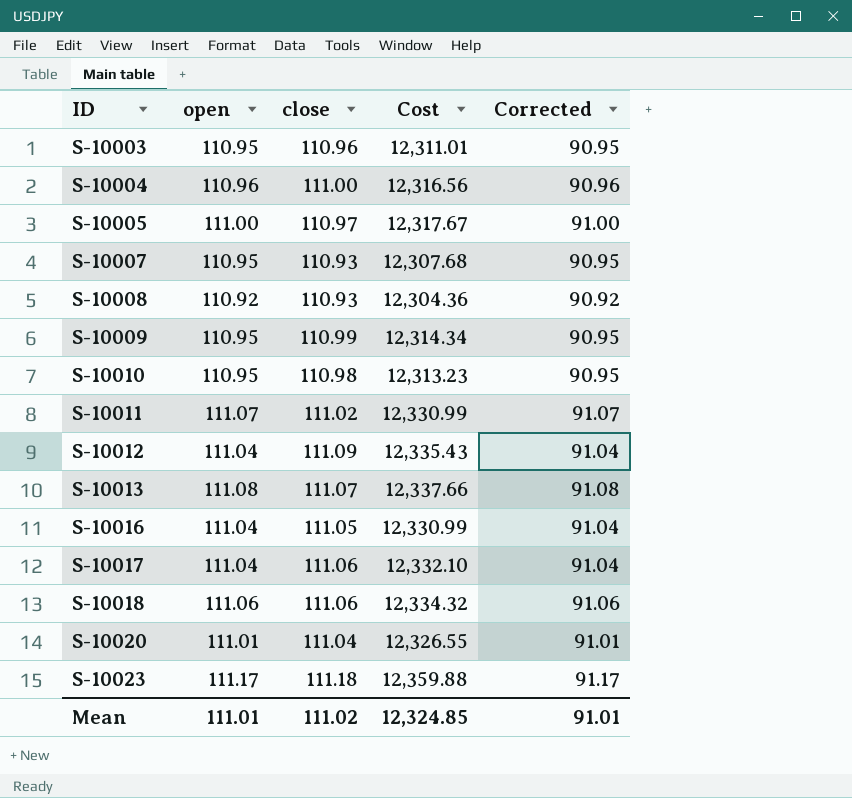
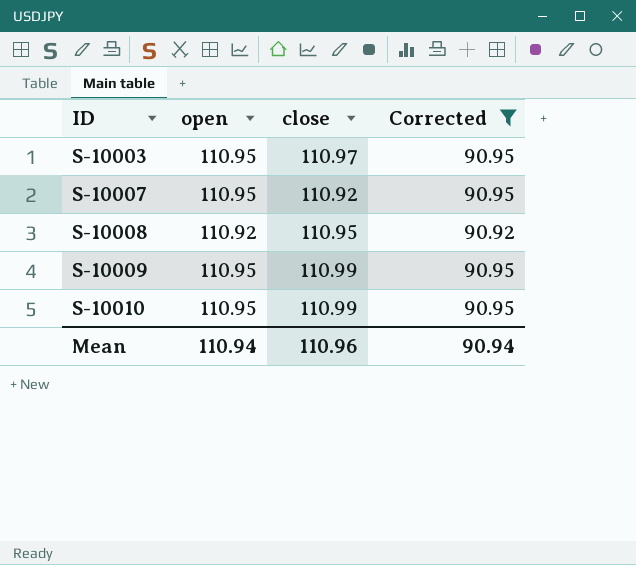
filter: none -> Corrected <= 90.95
column Cost | formula: [open] * [close] -> none
S-10003 | close: 110.96 -> 110.97
S-10007 | close: 110.93 -> 110.92
S-10008 | close: 110.93 -> 110.95
S-10010 | close: 110.98 -> 110.99
Mean | open: 111.01 -> 110.94
Mean | close: 111.02 -> 110.96
Mean | Corrected: 91.01 -> 90.94

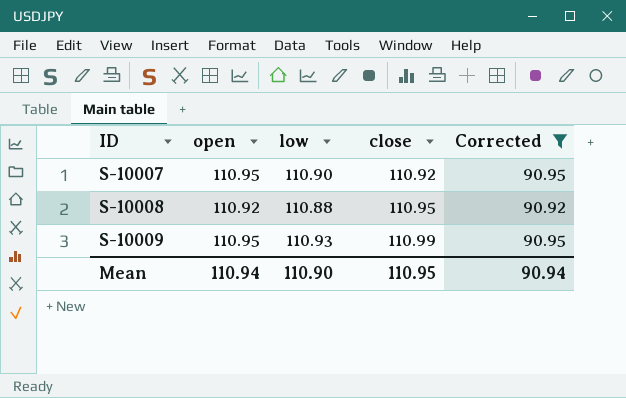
column low | position: none -> 3
row S-10003: 110.95 | 110.97 | 90.95 -> none
row S-10010: 110.95 | 110.99 | 90.95 -> none
Mean | close: 110.96 -> 110.95

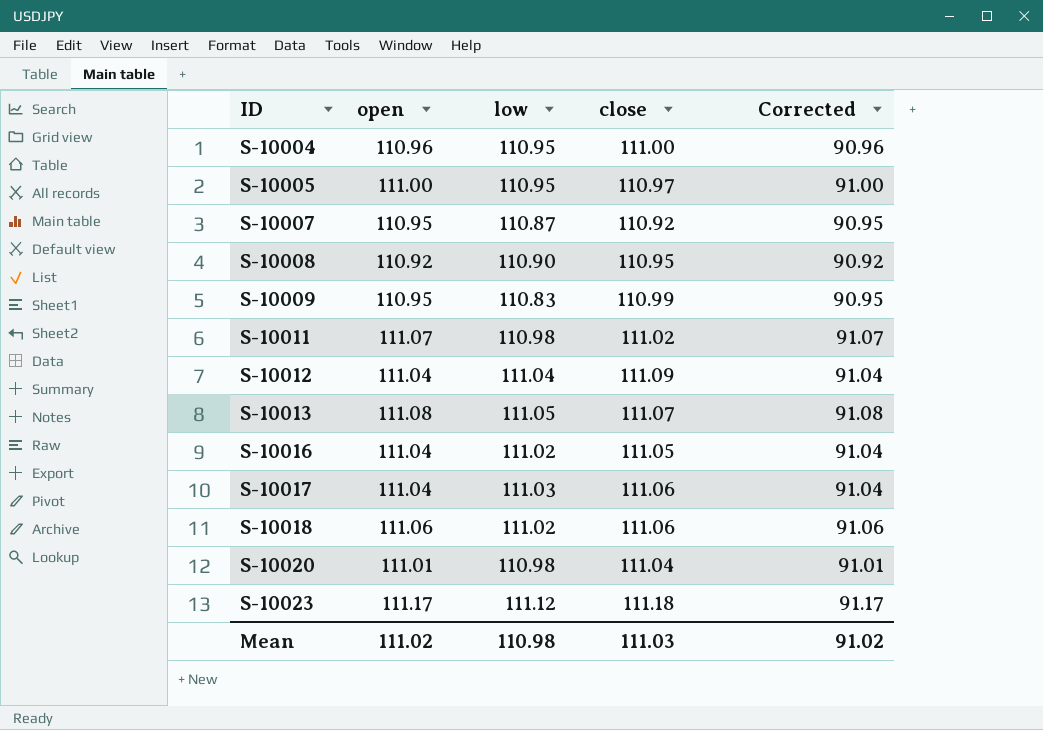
filter: Corrected <= 90.95 -> none
S-10007 | low: 110.90 -> 110.87
S-10008 | low: 110.88 -> 110.90
S-10009 | low: 110.93 -> 110.83
Mean | open: 110.94 -> 111.02
Mean | low: 110.90 -> 110.98
Mean | close: 110.95 -> 111.03
Mean | Corrected: 90.94 -> 91.02

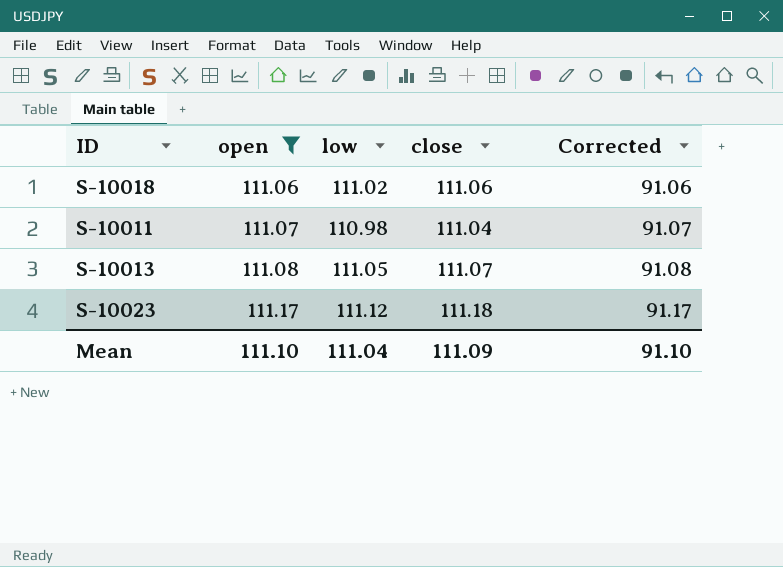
filter: none -> open >= 111.06
row order: ID ascending -> open ascending
S-10011 | close: 111.02 -> 111.04
Mean | open: 111.02 -> 111.10
Mean | low: 110.98 -> 111.04
Mean | close: 111.03 -> 111.09
Mean | Corrected: 91.02 -> 91.10

